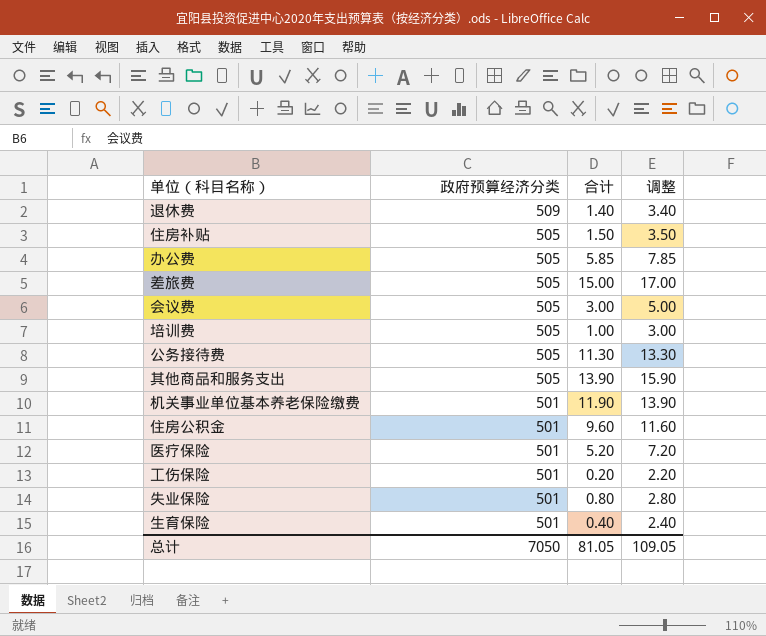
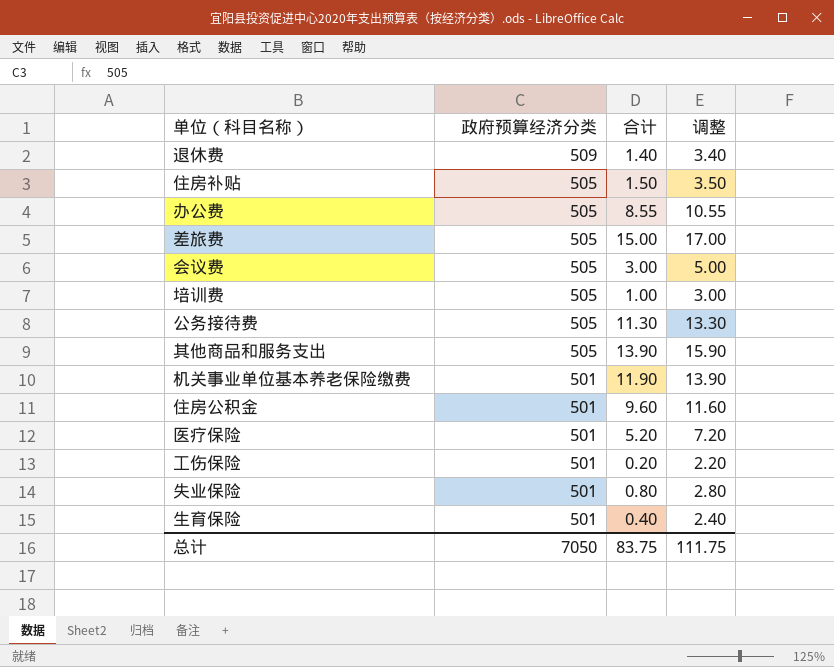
办公费 | 合计: 5.85 -> 8.55
办公费 | 调整: 7.85 -> 10.55
总计 | 合计: 81.05 -> 83.75
总计 | 调整: 109.05 -> 111.75

